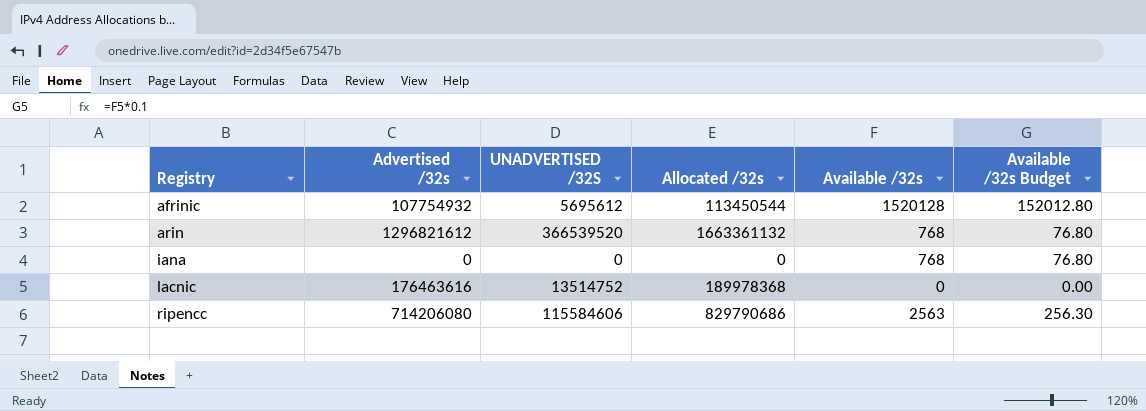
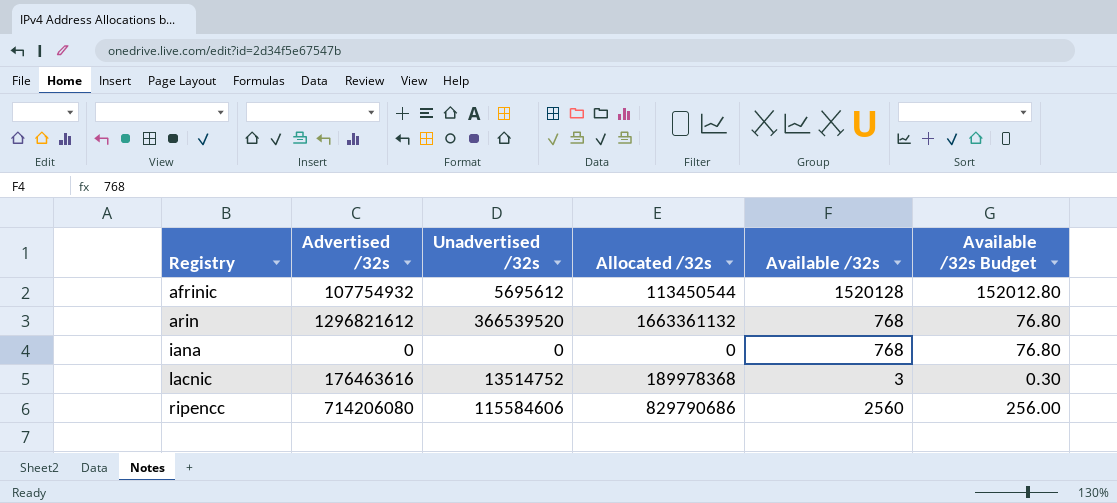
column name: UNADVERTISED /32S -> Unadvertised /32s
lacnic | Available /32s: 0 -> 3
lacnic | Available /32s Budget: 0.00 -> 0.30
ripencc | Available /32s: 2563 -> 2560
ripencc | Available /32s Budget: 256.30 -> 256.00

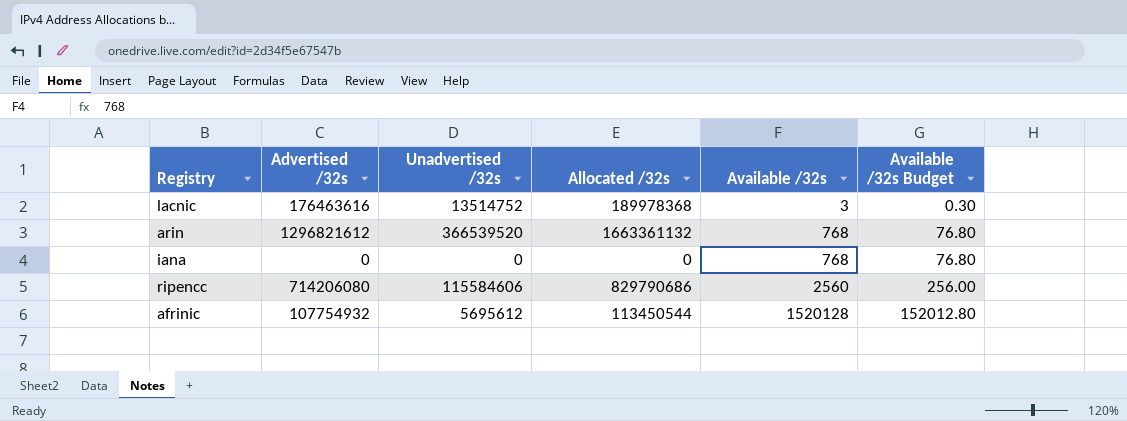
row order: Registry ascending -> Available /32s ascending

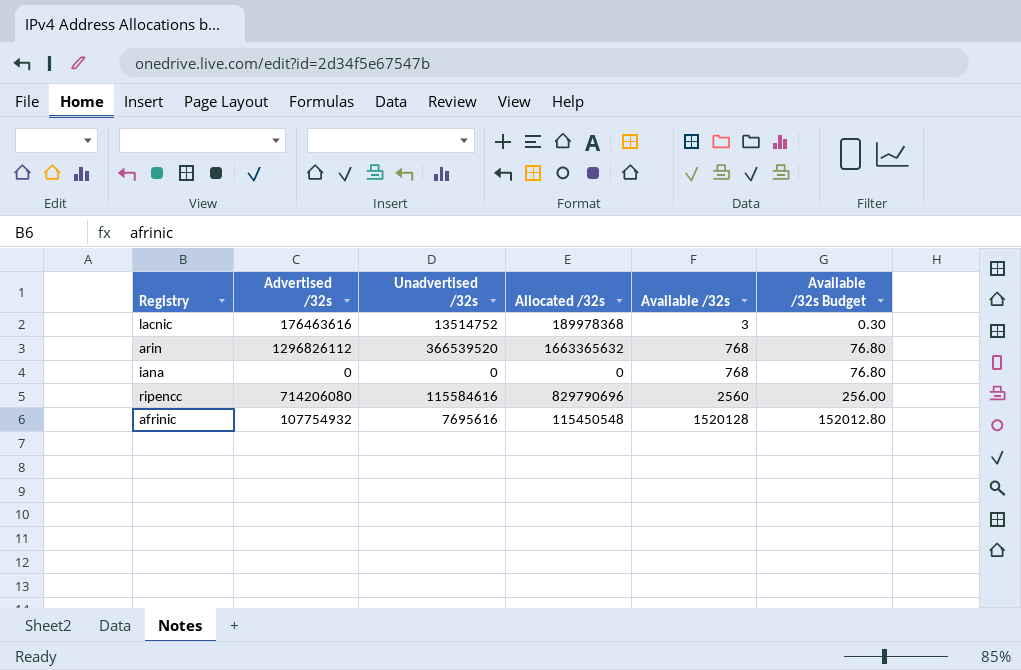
arin | Advertised /32s: 1296821612 -> 1296826112
arin | Allocated /32s: 1663361132 -> 1663365632
ripencc | Unadvertised /32s: 115584606 -> 115584616
ripencc | Allocated /32s: 829790686 -> 829790696
afrinic | Unadvertised /32s: 5695612 -> 7695616
afrinic | Allocated /32s: 113450544 -> 115450548

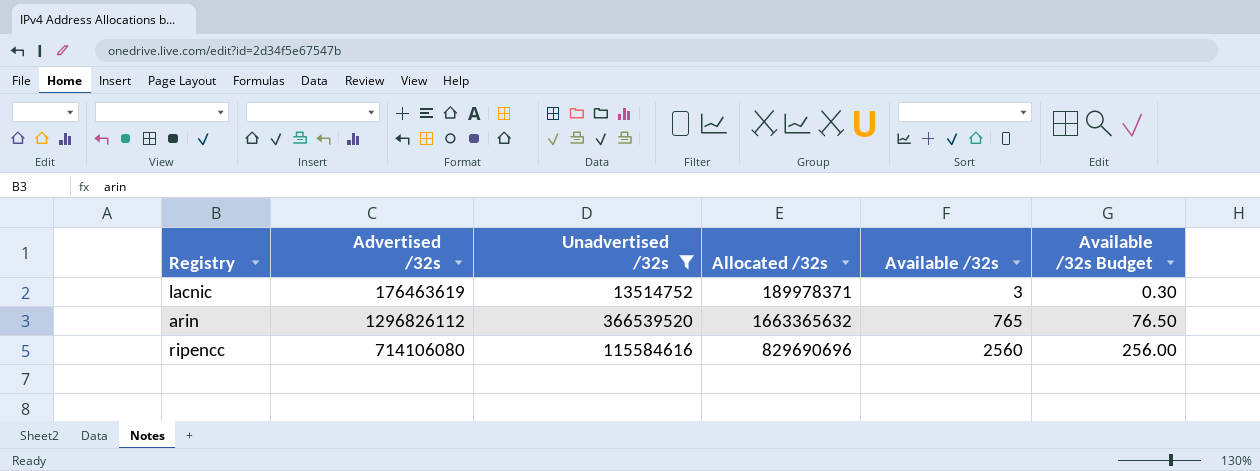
filter: none -> Unadvertised /32s >= 13514752
lacnic | Advertised /32s: 176463616 -> 176463619
lacnic | Allocated /32s: 189978368 -> 189978371
arin | Available /32s: 768 -> 765
arin | Available /32s Budget: 76.80 -> 76.50
ripencc | Advertised /32s: 714206080 -> 714106080
ripencc | Allocated /32s: 829790696 -> 829690696

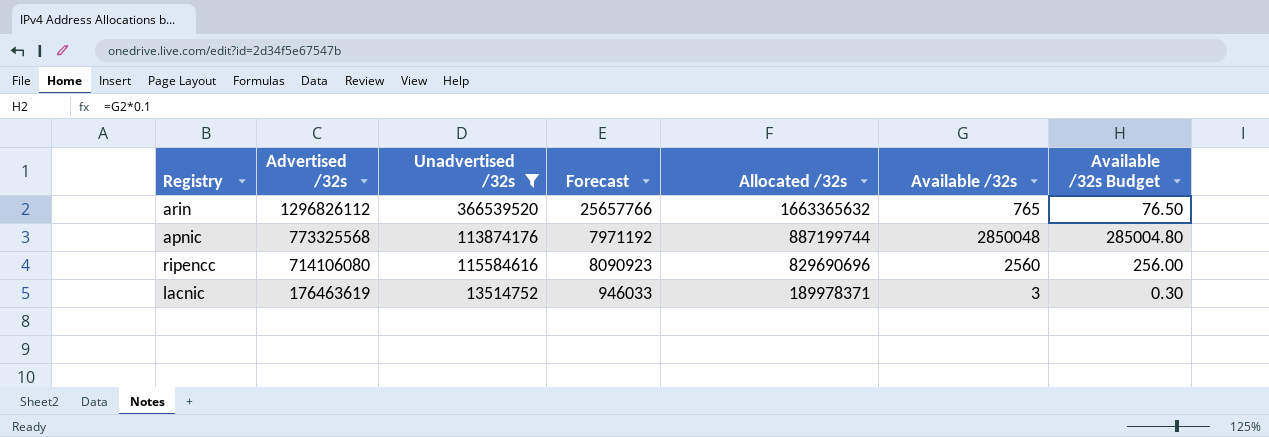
row order: Available /32s ascending -> Advertised /32s descending
column Forecast | formula: none -> [Unadvertised /32s] * 0.07
row apnic: none -> 773325568 | 113874176 | 7971192 | 887199744 | 2850048 | 285004.80

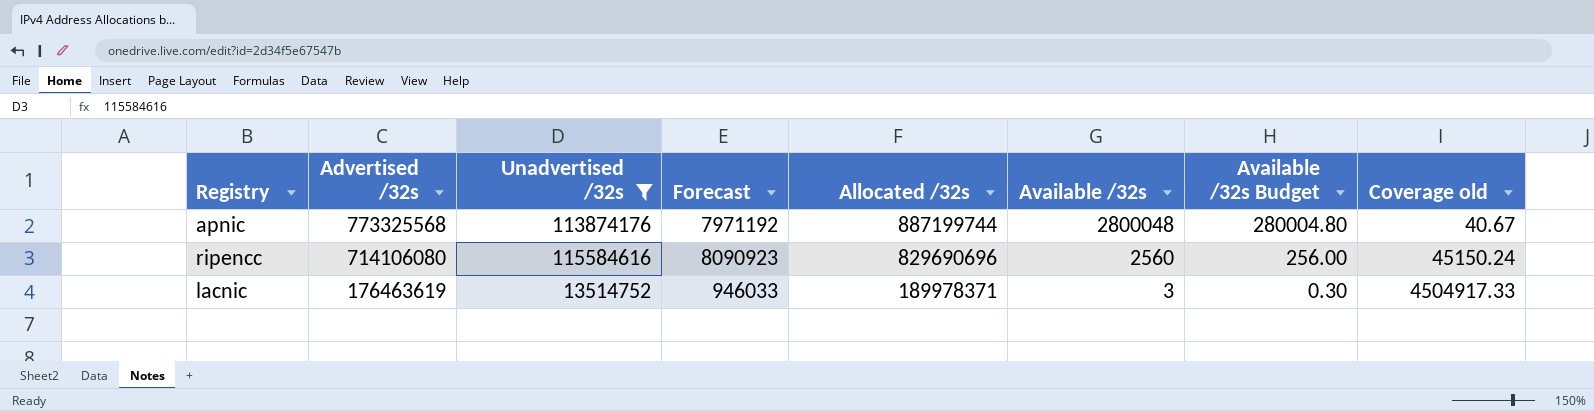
column Coverage old | formula: none -> [Unadvertised /32s] / [Available /32s]
row arin: 1296826112 | 366539520 | 25657766 | 1663365632 | 765 | 76.50 -> none
apnic | Available /32s: 2850048 -> 2800048
apnic | Available /32s Budget: 285004.80 -> 280004.80

